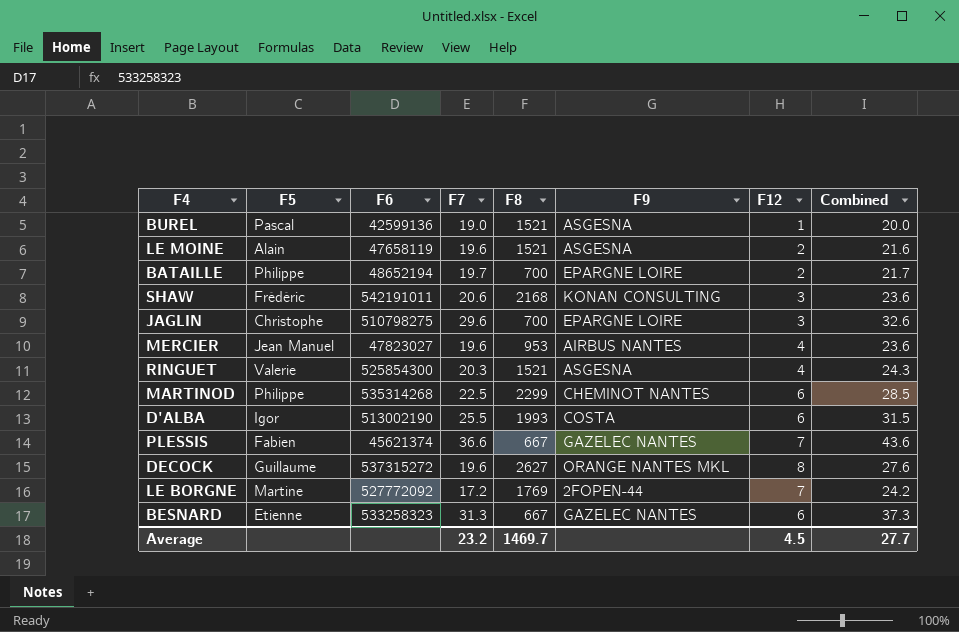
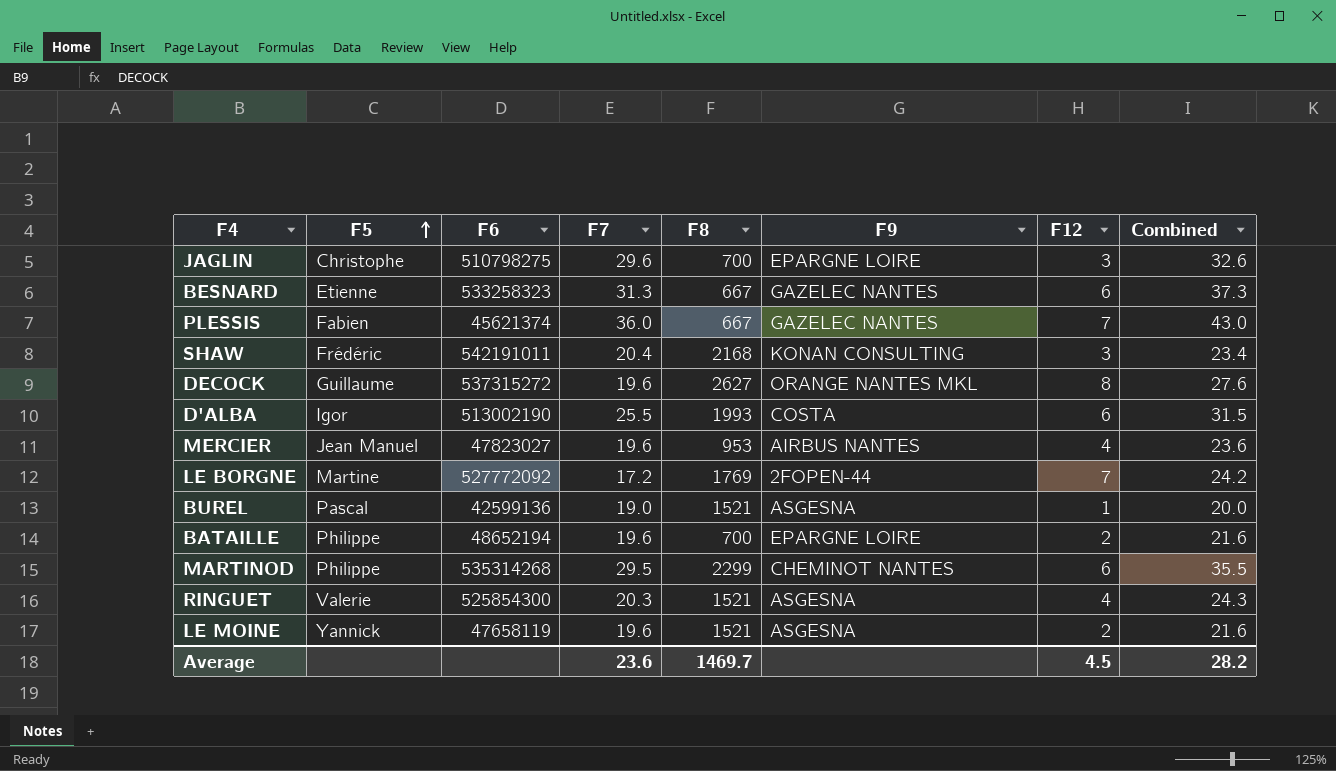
row order: none -> F5 ascending
PLESSIS | F7: 36.6 -> 36.0
PLESSIS | Combined: 43.6 -> 43.0
SHAW | F7: 20.6 -> 20.4
SHAW | Combined: 23.6 -> 23.4
BATAILLE | F7: 19.7 -> 19.6
BATAILLE | Combined: 21.7 -> 21.6
MARTINOD | F7: 22.5 -> 29.5
MARTINOD | Combined: 28.5 -> 35.5
LE MOINE | F5: Alain -> Yannick
Average | F7: 23.2 -> 23.6
Average | Combined: 27.7 -> 28.2

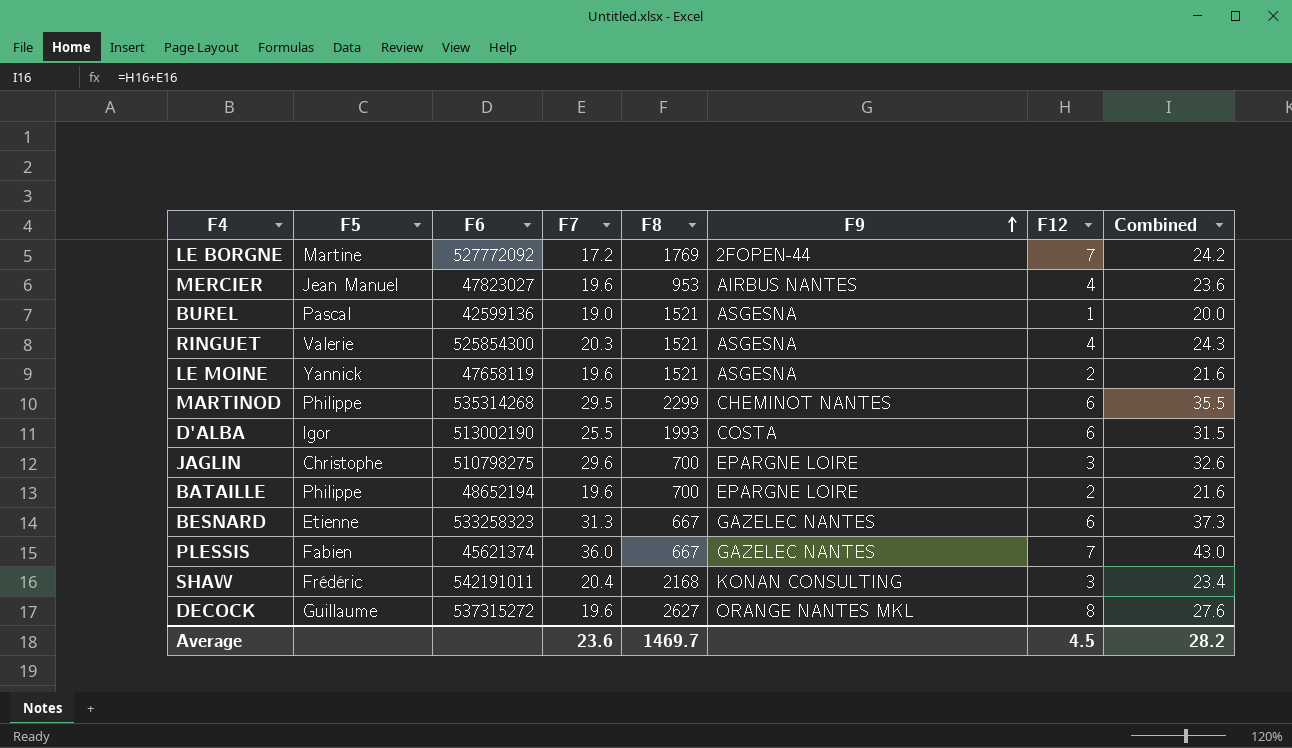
row order: F5 ascending -> F9 ascending

